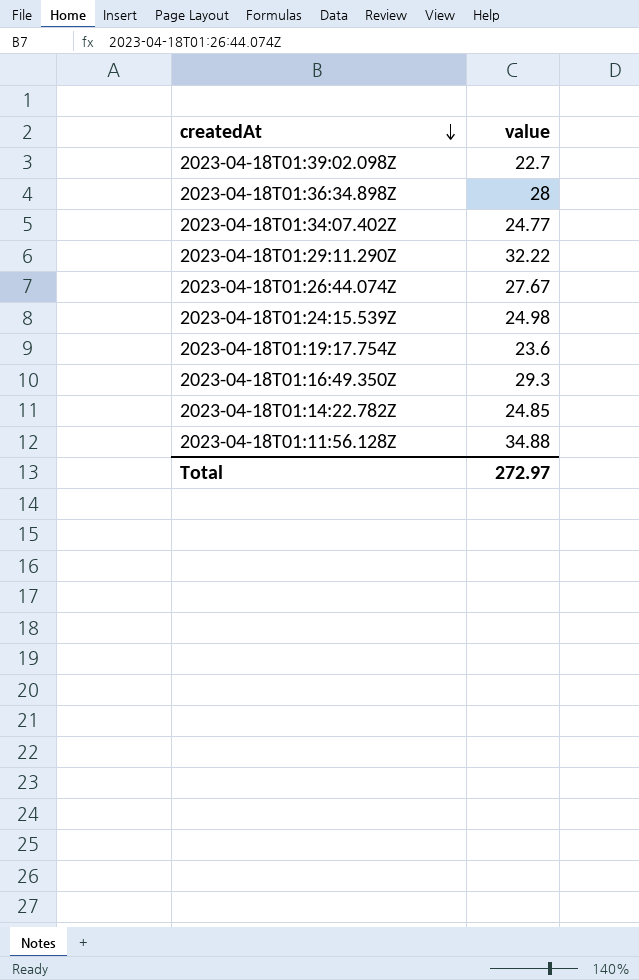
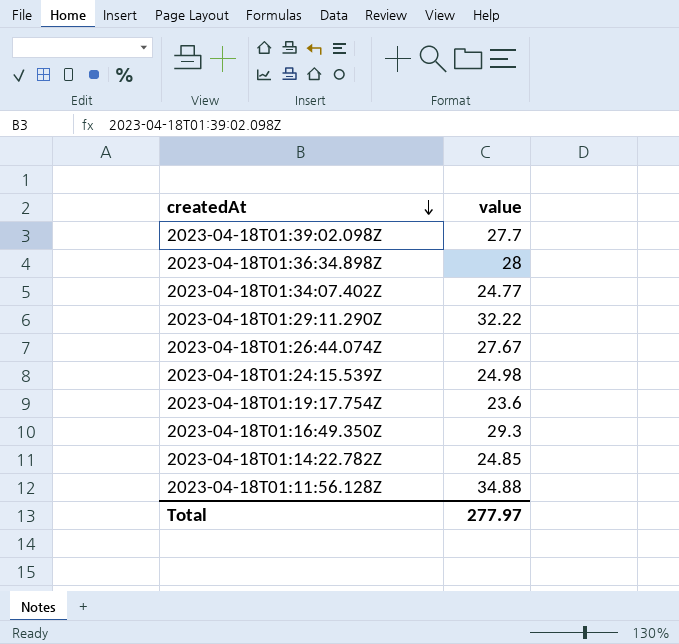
2023-04-18T01:39:02.098Z | value: 22.7 -> 27.7
Total | value: 272.97 -> 277.97

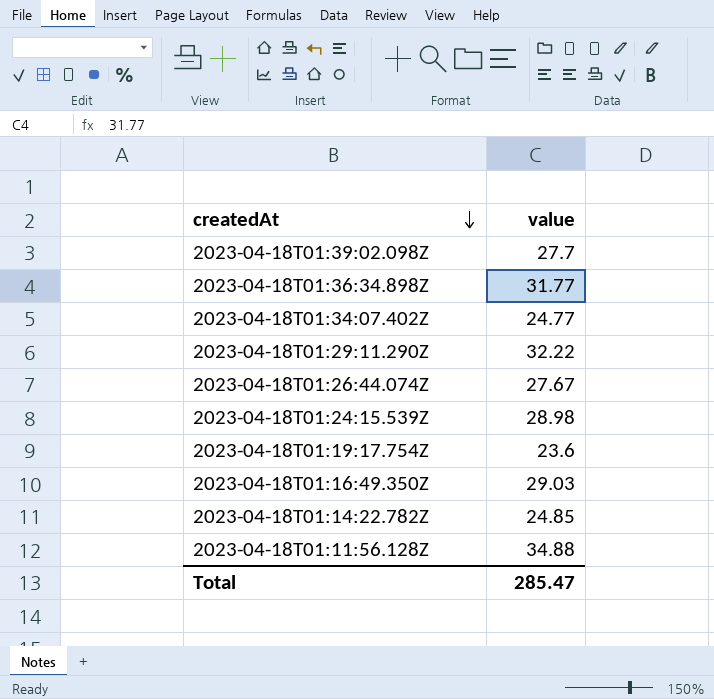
2023-04-18T01:36:34.898Z | value: 28 -> 31.77
2023-04-18T01:24:15.539Z | value: 24.98 -> 28.98
2023-04-18T01:16:49.350Z | value: 29.3 -> 29.03
Total | value: 277.97 -> 285.47

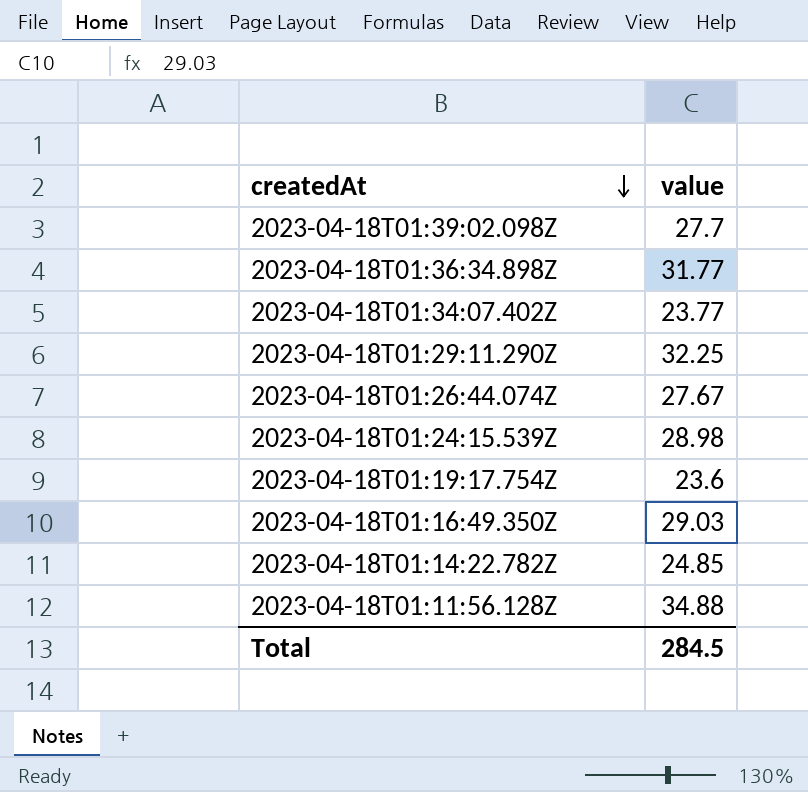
2023-04-18T01:34:07.402Z | value: 24.77 -> 23.77
2023-04-18T01:29:11.290Z | value: 32.22 -> 32.25
Total | value: 285.47 -> 284.5

